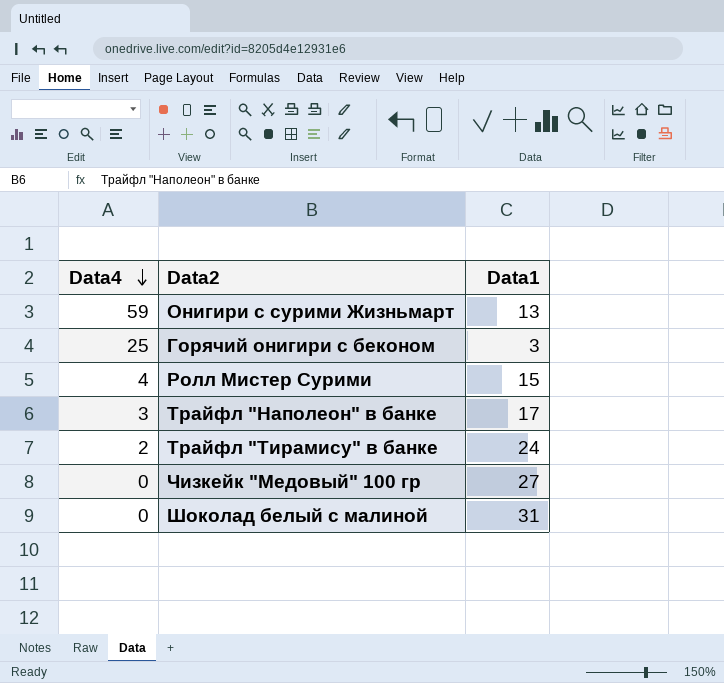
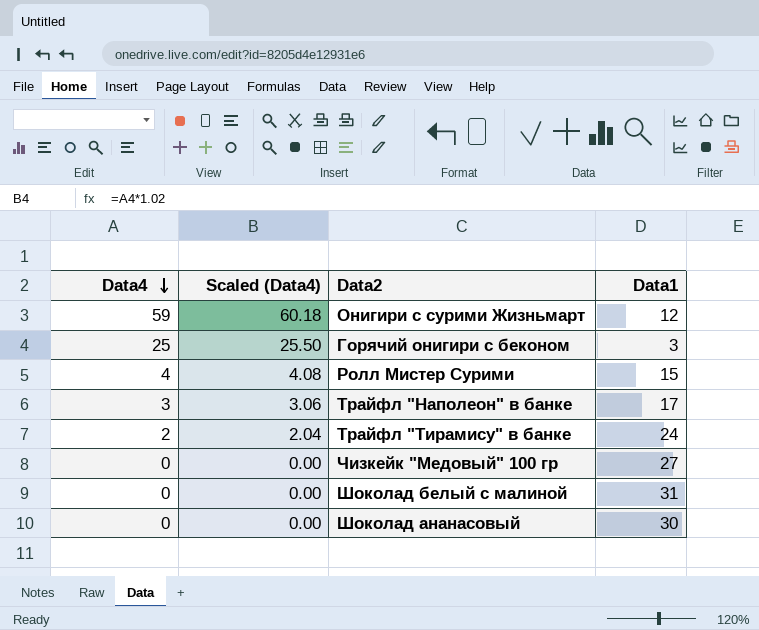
column Scaled (Data4) | formula: none -> [Data4] * 1.02
Онигири с сурими Жизньмарт | Data1: 13 -> 12
row Шоколад ананасовый: none -> 0 | 0.00 | 30

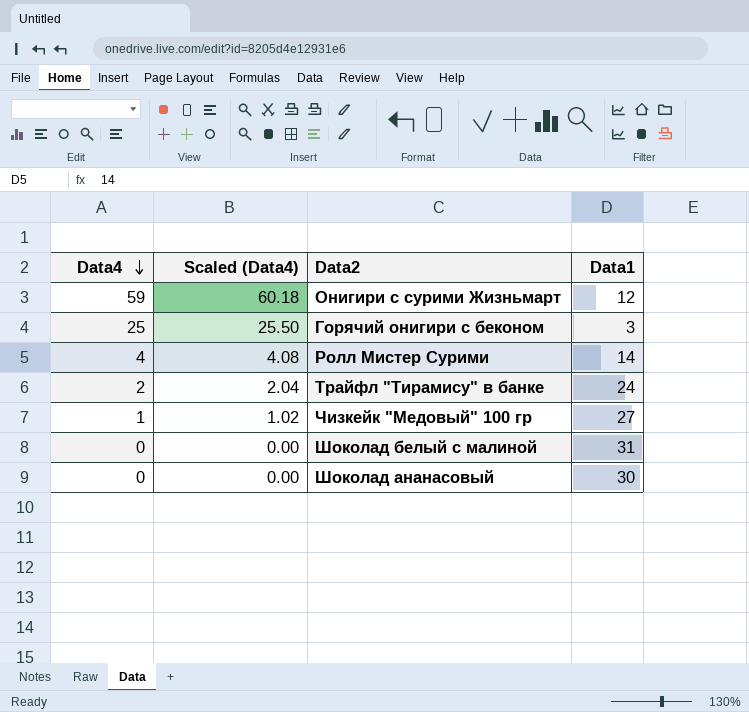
row Трайфл "Наполеон" в банке: 3 | 3.06 | 17 -> none
Ролл Мистер Сурими | Data1: 15 -> 14
Чизкейк "Медовый" 100 гр | Data4: 0 -> 1
Чизкейк "Медовый" 100 гр | Scaled (Data4): 0.00 -> 1.02

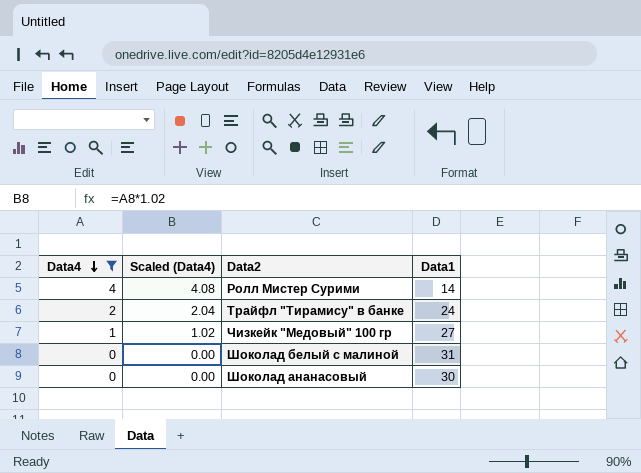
filter: none -> Data4 <= 4

